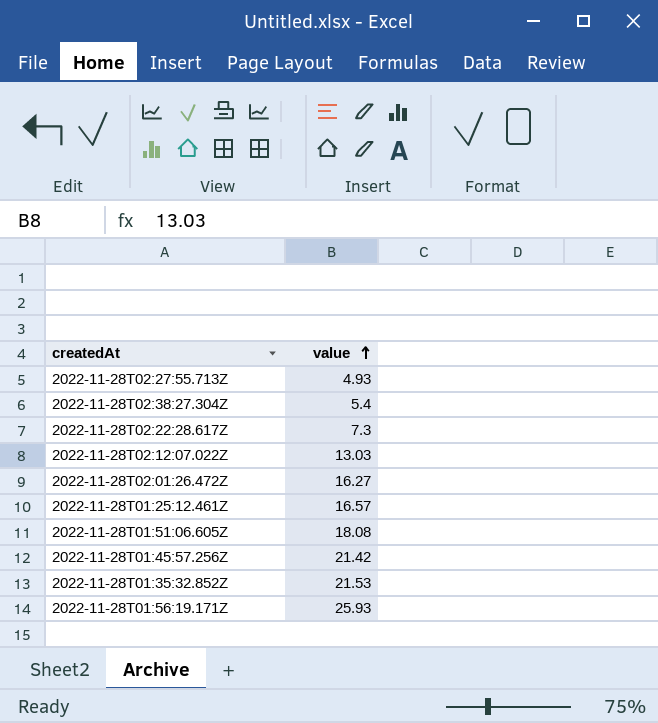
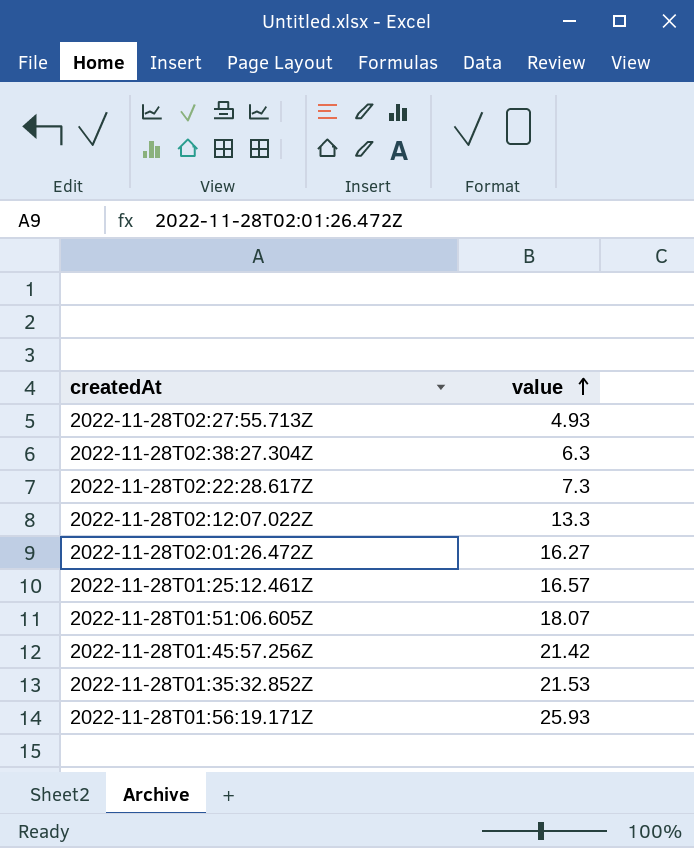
2022-11-28T02:38:27.304Z | value: 5.4 -> 6.3
2022-11-28T02:12:07.022Z | value: 13.03 -> 13.3
2022-11-28T01:51:06.605Z | value: 18.08 -> 18.07

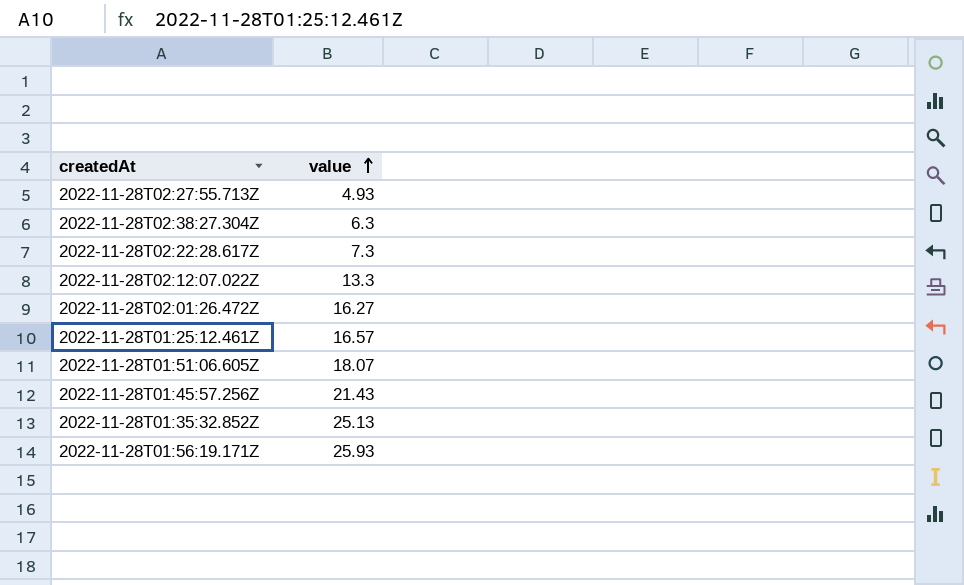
2022-11-28T01:45:57.256Z | value: 21.42 -> 21.43
2022-11-28T01:35:32.852Z | value: 21.53 -> 25.13

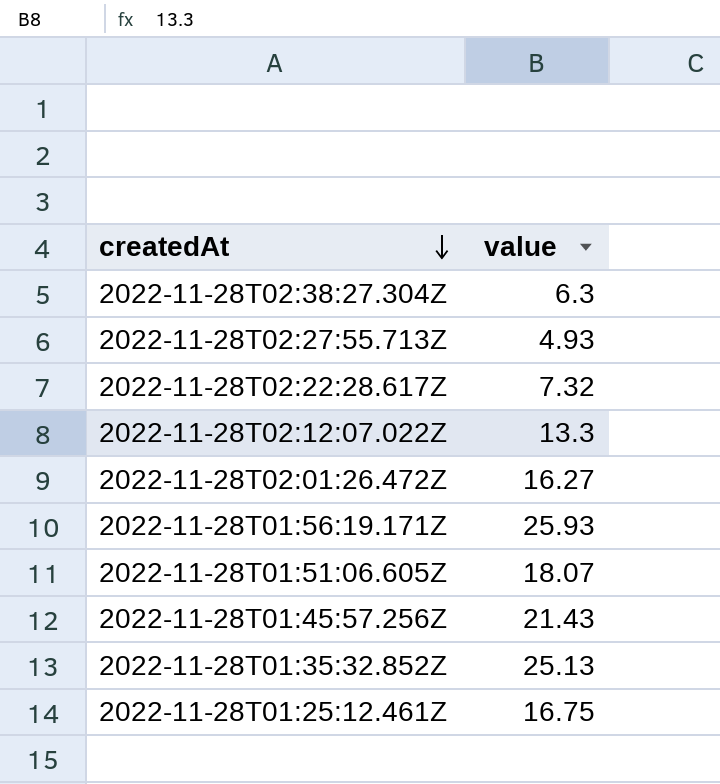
row order: value ascending -> createdAt descending
2022-11-28T02:22:28.617Z | value: 7.3 -> 7.32
2022-11-28T01:25:12.461Z | value: 16.57 -> 16.75

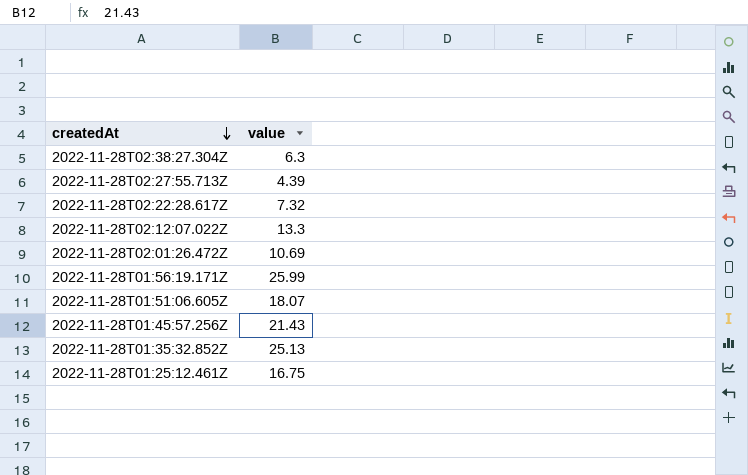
2022-11-28T02:27:55.713Z | value: 4.93 -> 4.39
2022-11-28T02:01:26.472Z | value: 16.27 -> 10.69
2022-11-28T01:56:19.171Z | value: 25.93 -> 25.99

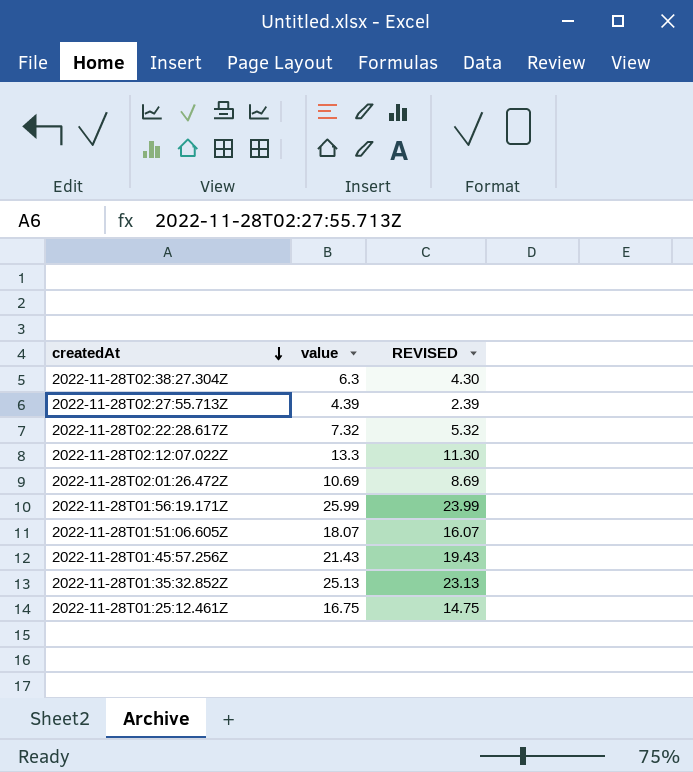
column REVISED | formula: none -> [value] - 2

